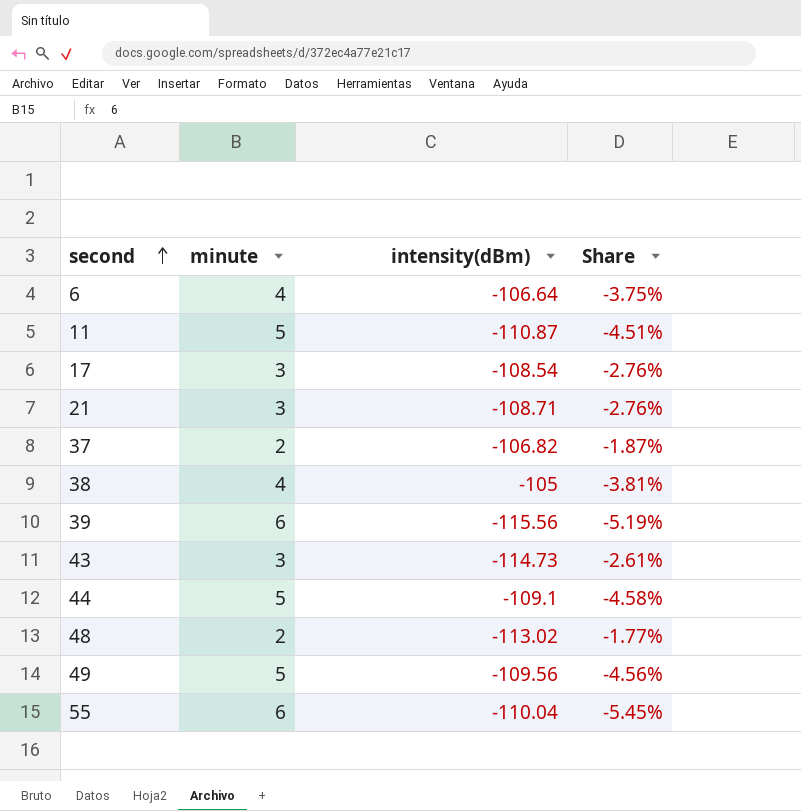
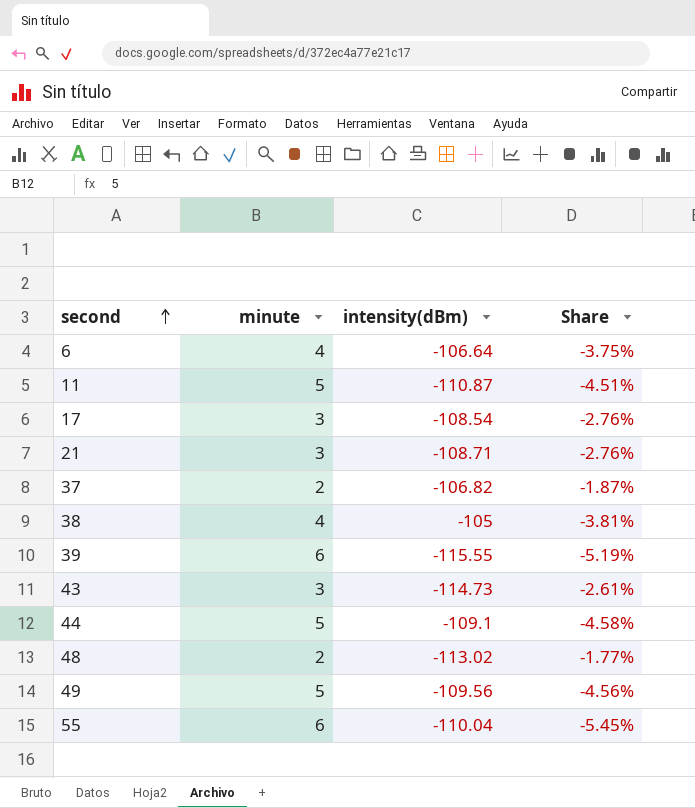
39 | intensity(dBm): -115.56 -> -115.55

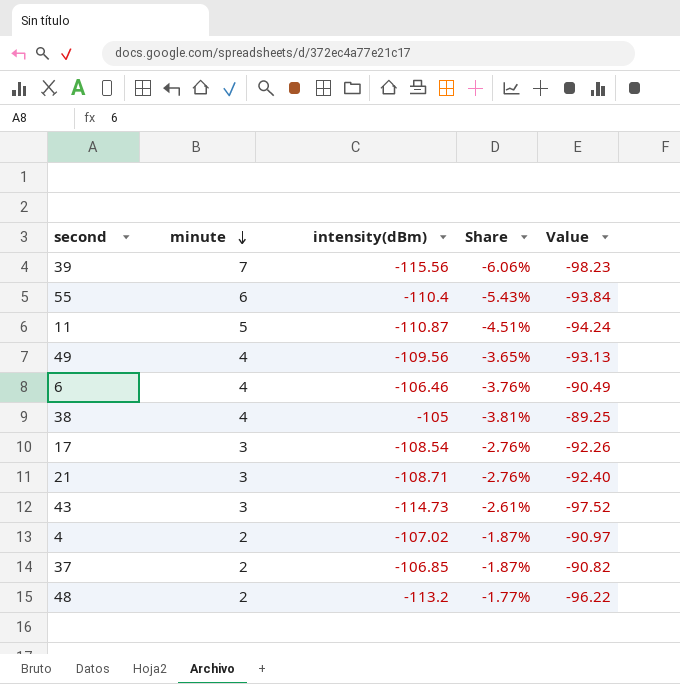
row order: second ascending -> minute descending
column Value | formula: none -> [intensity(dBm)] * 0.85
row 44: 5 | -109.1 | -4.58% -> none
39 | minute: 6 -> 7
39 | intensity(dBm): -115.55 -> -115.56
39 | Share: -5.19% -> -6.06%
55 | intensity(dBm): -110.04 -> -110.4
55 | Share: -5.45% -> -5.43%
49 | minute: 5 -> 4
49 | Share: -4.56% -> -3.65%
6 | intensity(dBm): -106.64 -> -106.46
6 | Share: -3.75% -> -3.76%
row 4: none -> 2 | -107.02 | -1.87% | -90.97
37 | intensity(dBm): -106.82 -> -106.85
48 | intensity(dBm): -113.02 -> -113.2

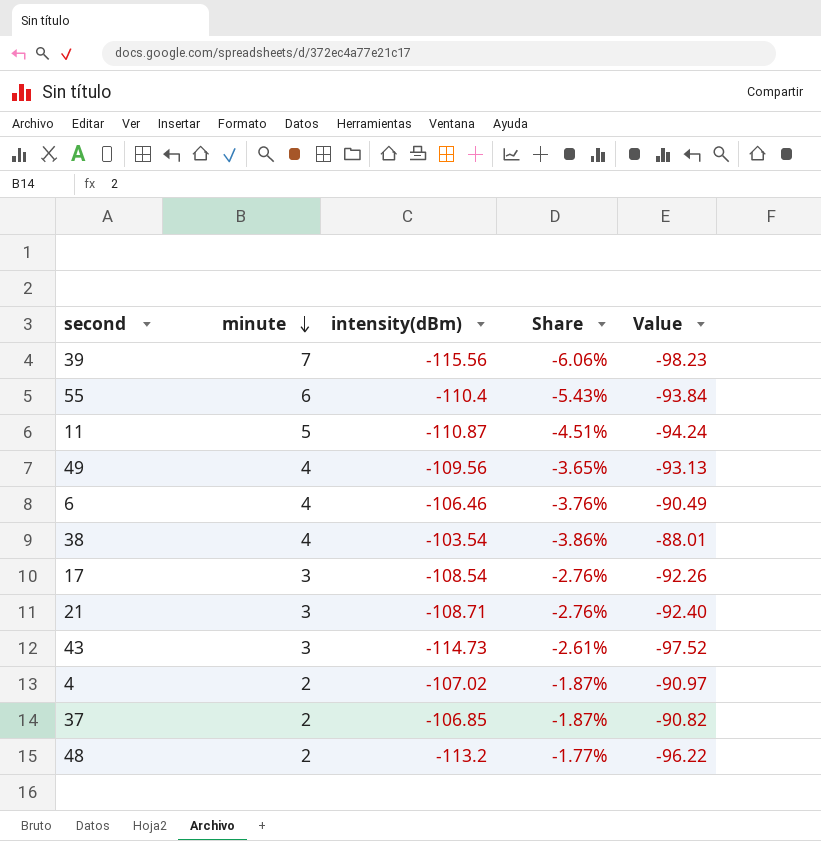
38 | intensity(dBm): -105 -> -103.54
38 | Share: -3.81% -> -3.86%
38 | Value: -89.25 -> -88.01

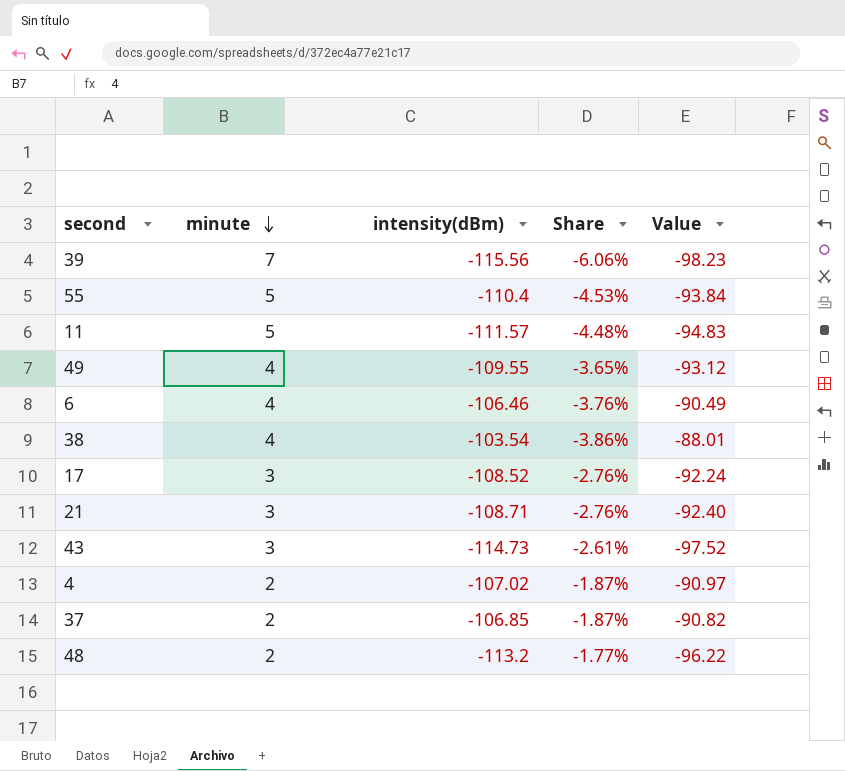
55 | minute: 6 -> 5
55 | Share: -5.43% -> -4.53%
11 | intensity(dBm): -110.87 -> -111.57
11 | Share: -4.51% -> -4.48%
11 | Value: -94.24 -> -94.83
49 | intensity(dBm): -109.56 -> -109.55
49 | Value: -93.13 -> -93.12
17 | intensity(dBm): -108.54 -> -108.52
17 | Value: -92.26 -> -92.24

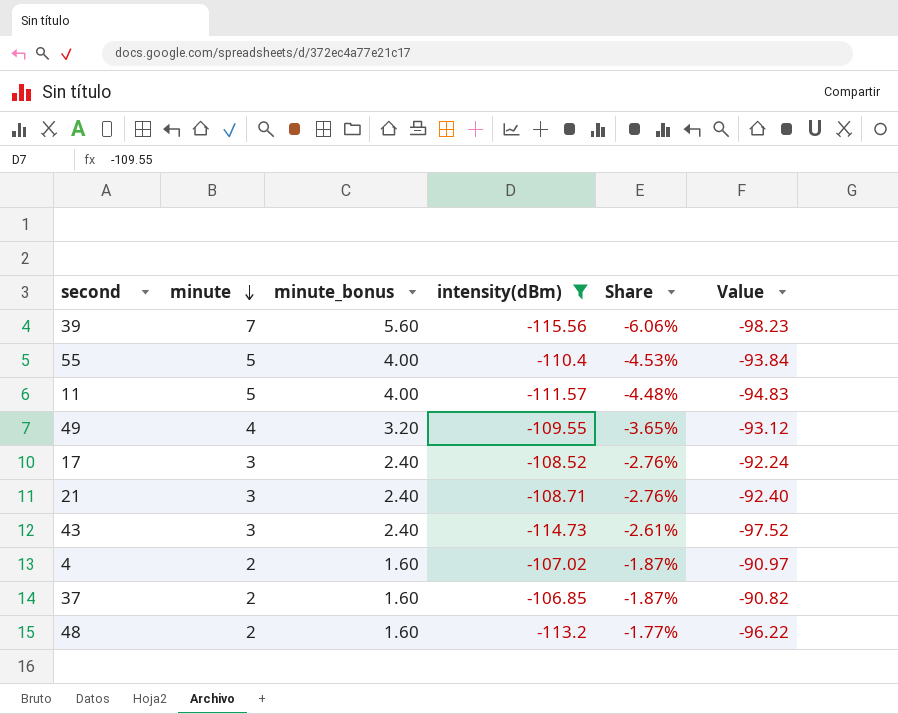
filter: none -> intensity(dBm) <= -106.85
column minute_bonus | formula: none -> [minute] * 0.8

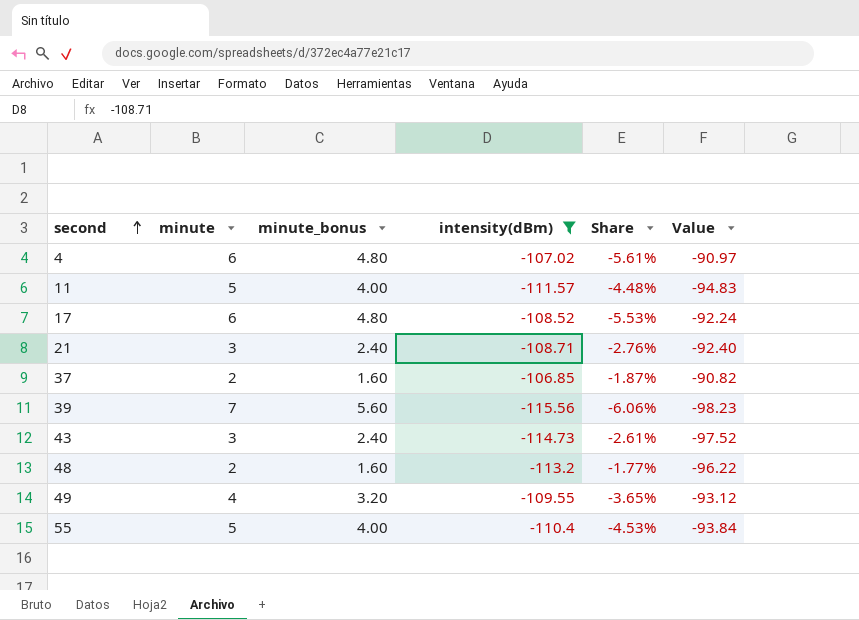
row order: minute descending -> second ascending
4 | minute: 2 -> 6
4 | minute_bonus: 1.60 -> 4.80
4 | Share: -1.87% -> -5.61%
17 | minute: 3 -> 6
17 | minute_bonus: 2.40 -> 4.80
17 | Share: -2.76% -> -5.53%

